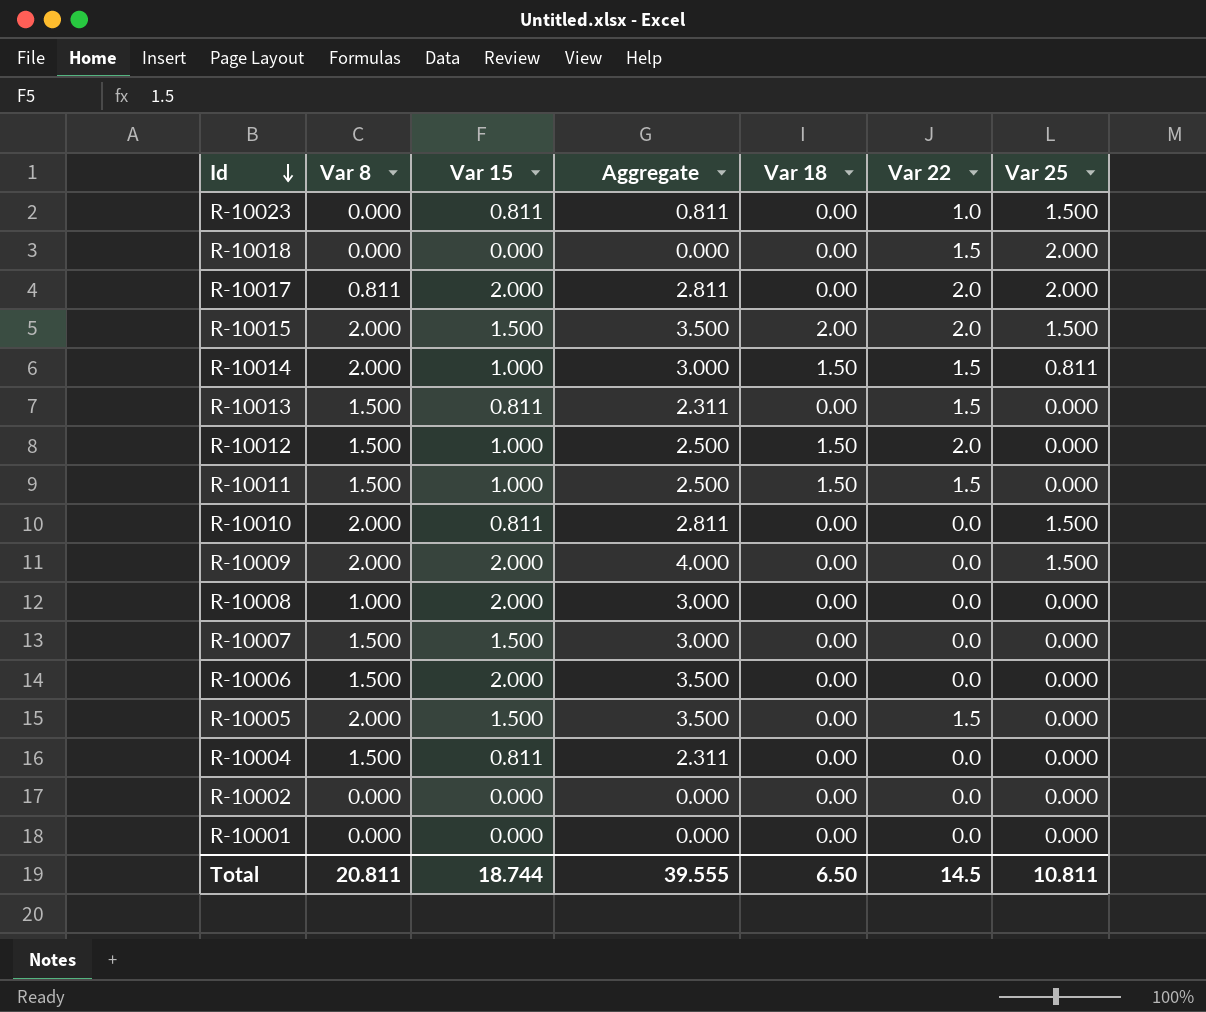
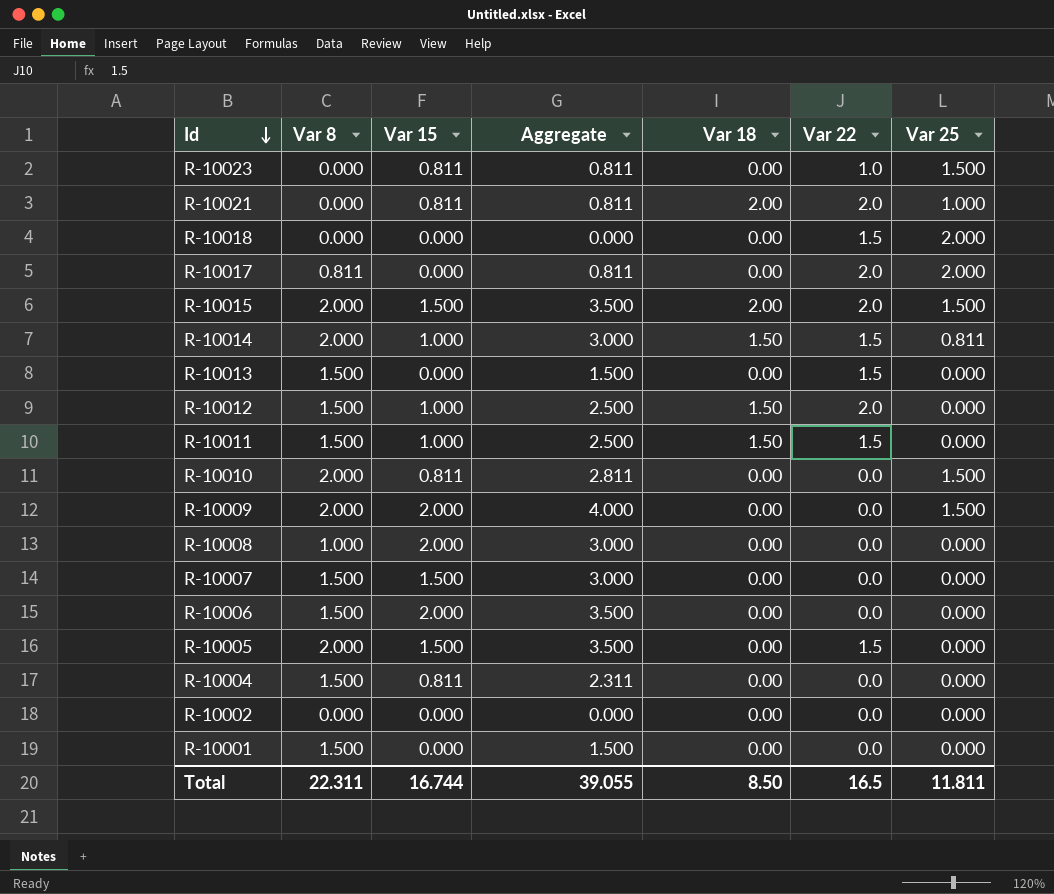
row R-10021: none -> 0.000 | 0.811 | 0.811 | 2.00 | 2.0 | 1.000
R-10017 | Var 15: 2.000 -> 0.000
R-10017 | Aggregate: 2.811 -> 0.811
R-10013 | Var 15: 0.811 -> 0.000
R-10013 | Aggregate: 2.311 -> 1.500
R-10001 | Var 8: 0.000 -> 1.500
R-10001 | Aggregate: 0.000 -> 1.500
Total | Var 8: 20.811 -> 22.311
Total | Var 15: 18.744 -> 16.744
Total | Aggregate: 39.555 -> 39.055
Total | Var 18: 6.50 -> 8.50
Total | Var 22: 14.5 -> 16.5
Total | Var 25: 10.811 -> 11.811

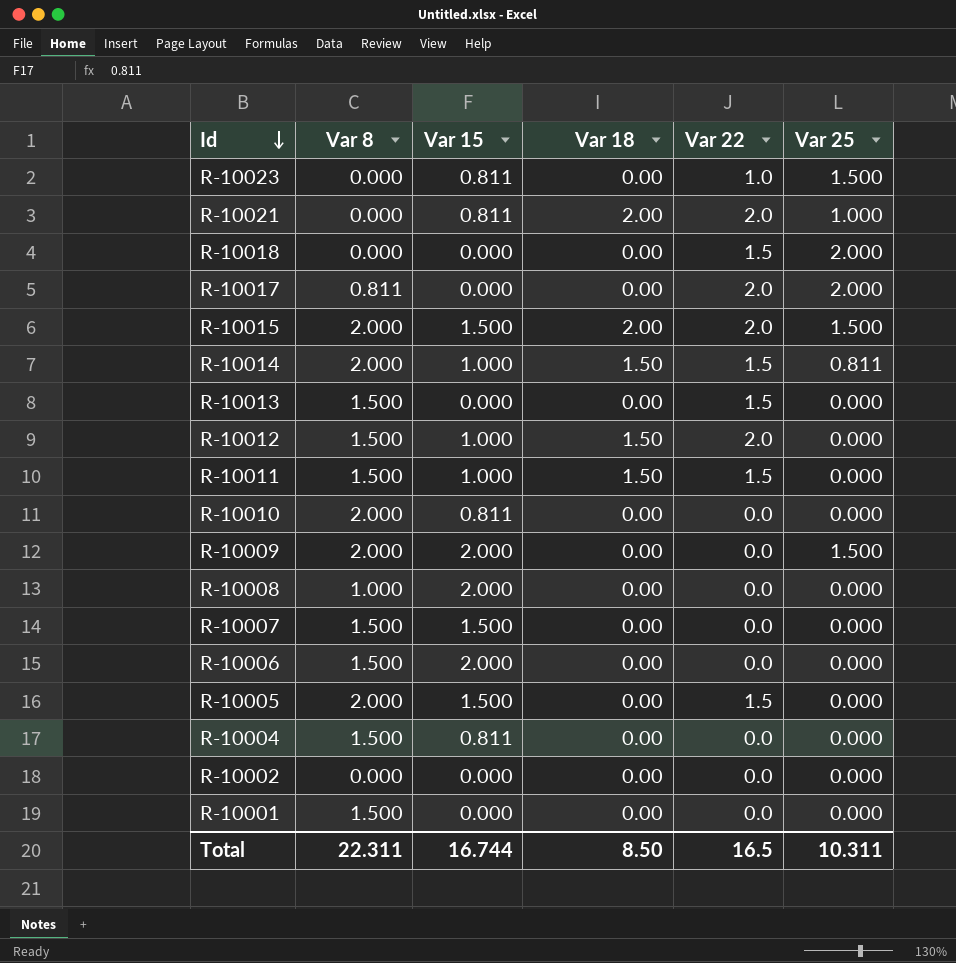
column Aggregate | formula: [Var 8] + [Var 15] -> none
R-10010 | Var 25: 1.500 -> 0.000
Total | Var 25: 11.811 -> 10.311

